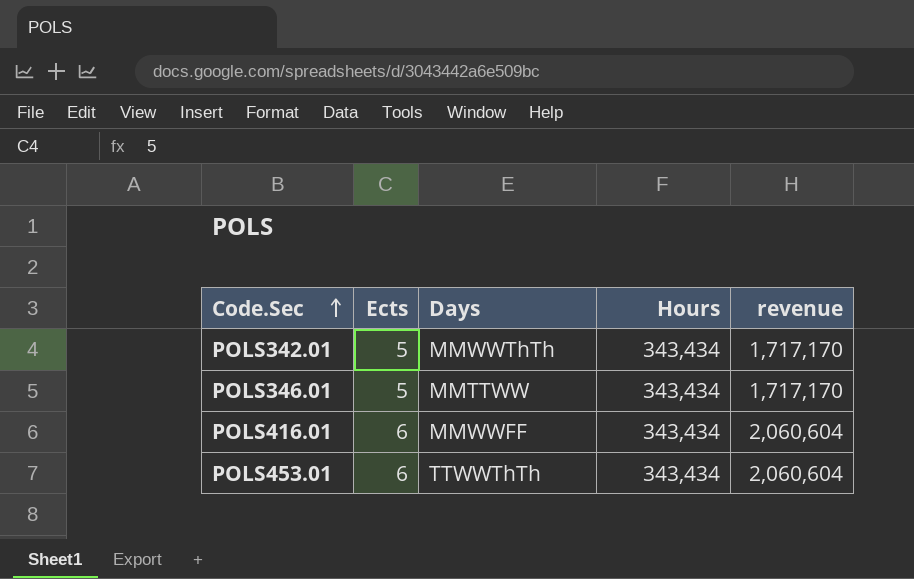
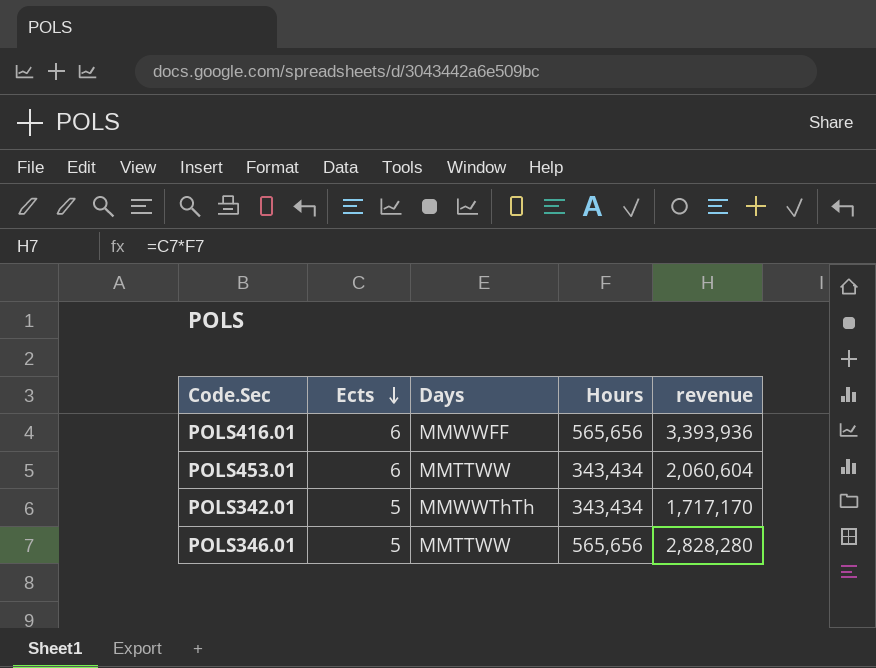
row order: Code.Sec ascending -> Ects descending
POLS416.01 | Hours: 343,434 -> 565,656
POLS416.01 | revenue: 2,060,604 -> 3,393,936
POLS453.01 | Days: TTWWThTh -> MMTTWW
POLS346.01 | Hours: 343,434 -> 565,656
POLS346.01 | revenue: 1,717,170 -> 2,828,280

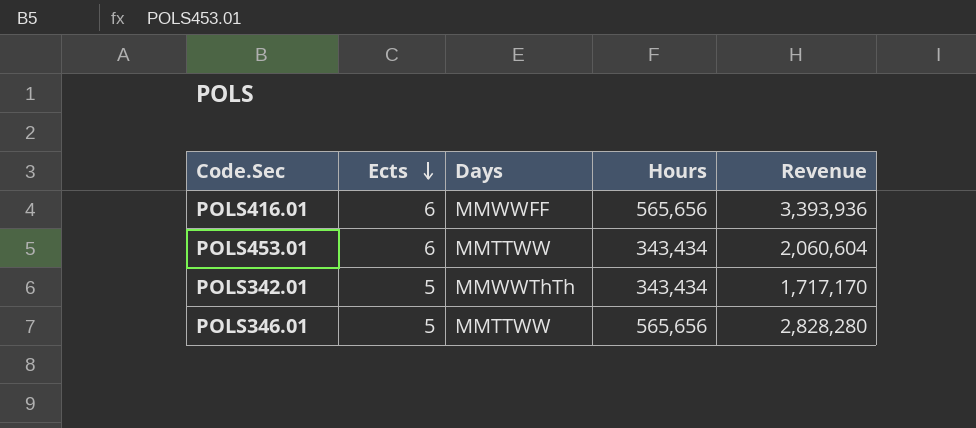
column name: revenue -> Revenue

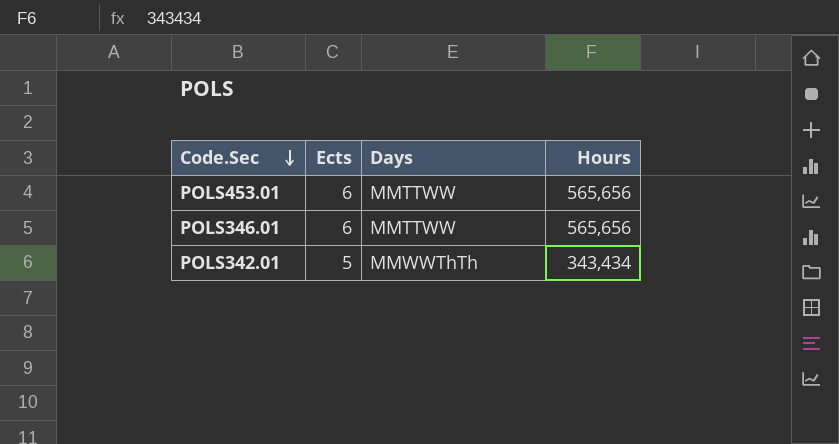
row order: Ects descending -> Code.Sec descending
column Revenue | formula: [Ects] * [Hours] -> none
row POLS416.01: 6 | MMWWFF | 565,656 | 3,393,936 -> none
POLS453.01 | Hours: 343,434 -> 565,656
POLS346.01 | Ects: 5 -> 6

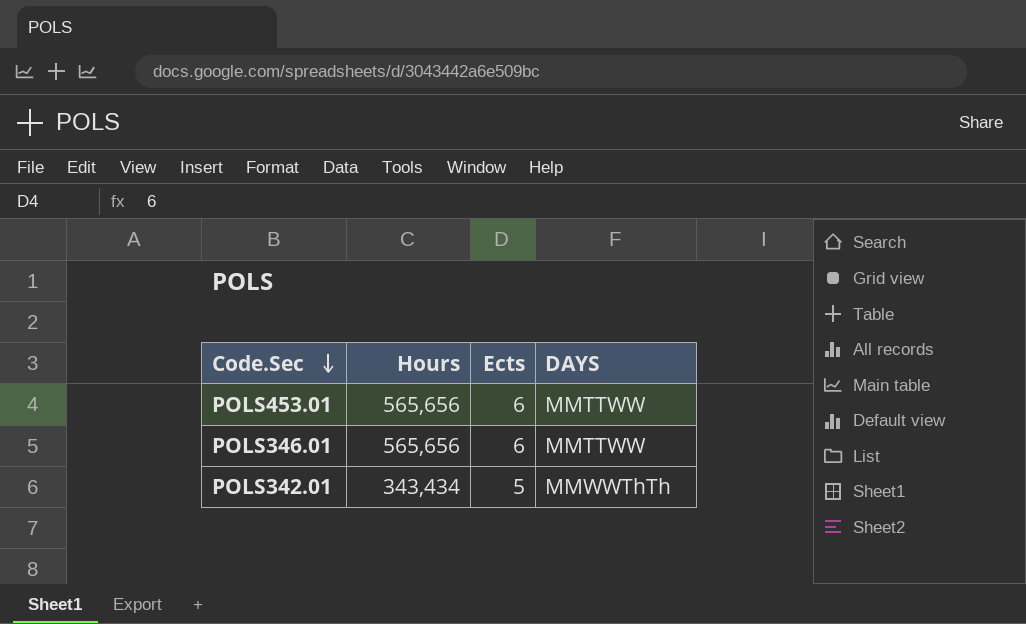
column Hours | position: 4 -> 2
column name: Days -> DAYS

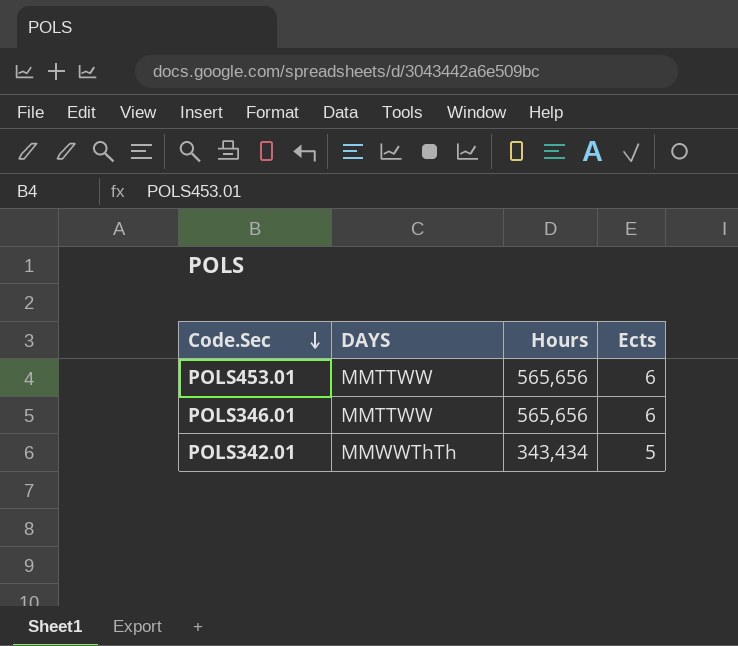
column DAYS | position: 4 -> 2

